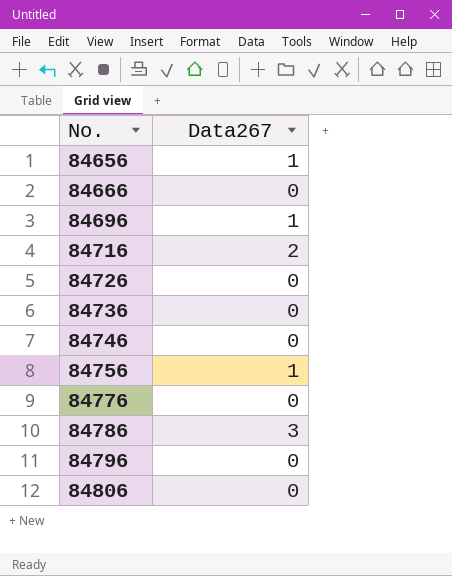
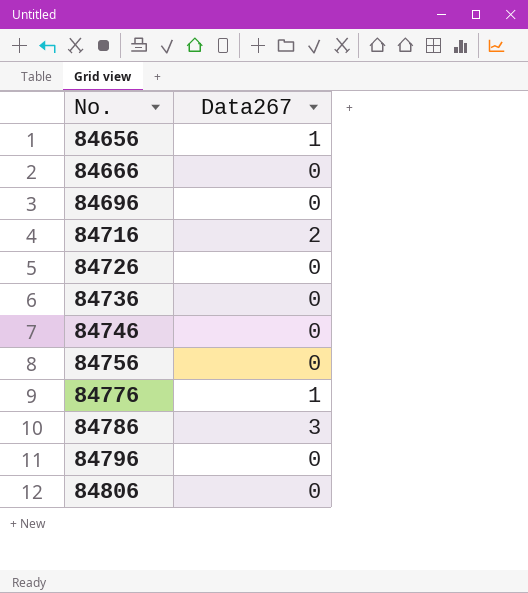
84696 | Data267: 1 -> 0
84756 | Data267: 1 -> 0
84776 | Data267: 0 -> 1

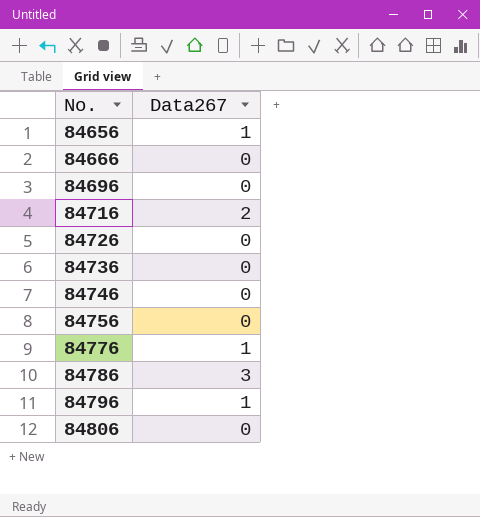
84796 | Data267: 0 -> 1

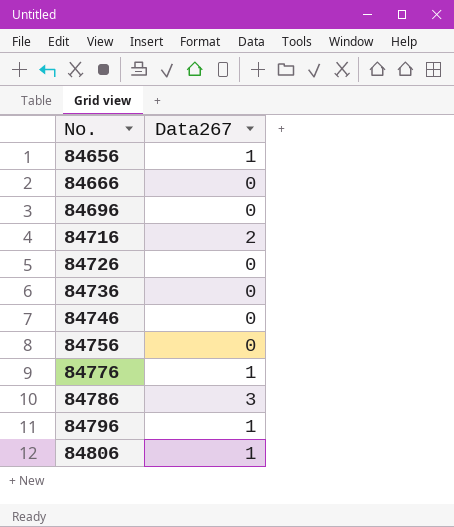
84806 | Data267: 0 -> 1

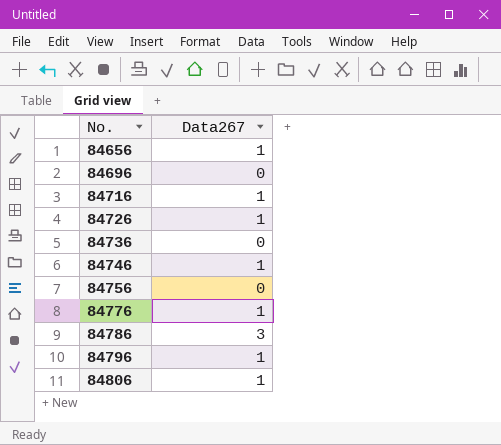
row 84666: 0 -> none
84716 | Data267: 2 -> 1
84726 | Data267: 0 -> 1
84746 | Data267: 0 -> 1

